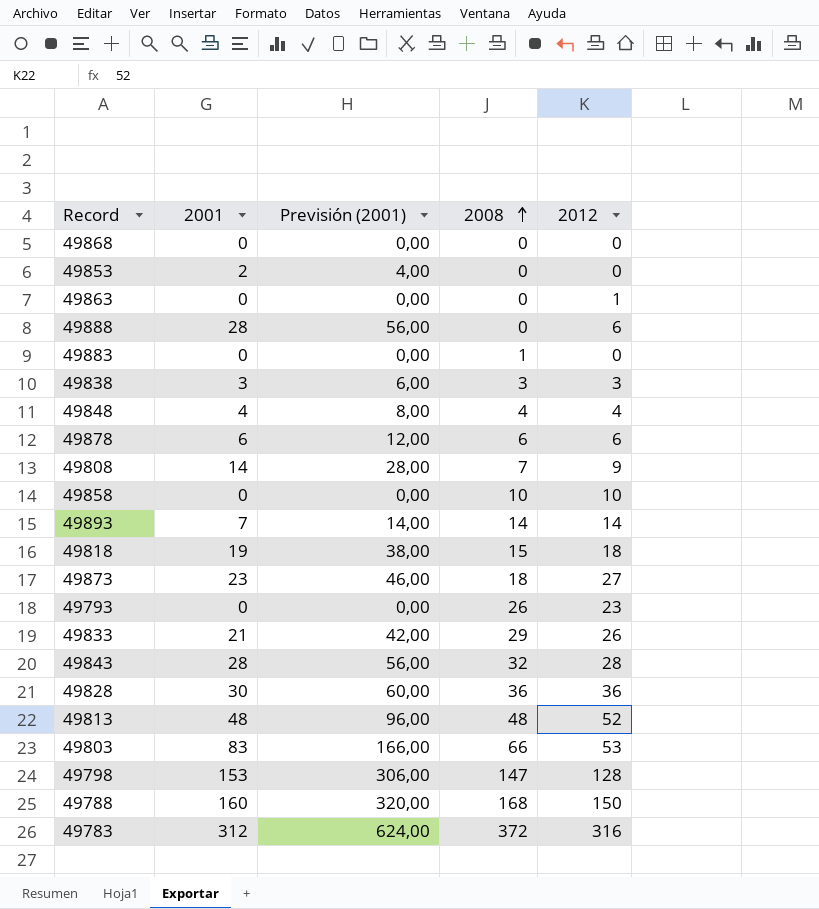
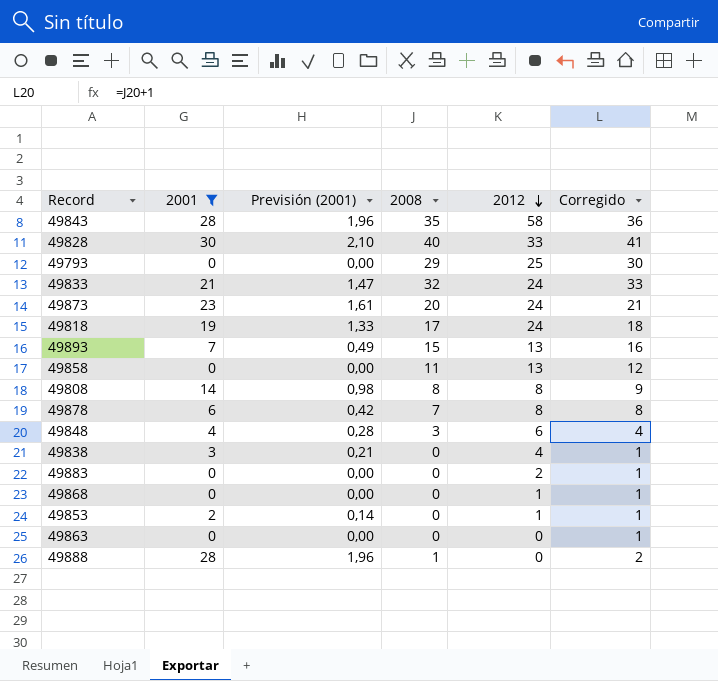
filter: none -> 2001 <= 30
row order: 2008 ascending -> 2012 descending
column Previsión (2001) | formula: [2001] * 2 -> [2001] * 0,07
column Corregido | formula: none -> [2008] + 1
49843 | 2008: 32 -> 35
49843 | 2012: 28 -> 58
49828 | 2008: 36 -> 40
49828 | 2012: 36 -> 33
49793 | 2008: 26 -> 29
49793 | 2012: 23 -> 25
49833 | 2008: 29 -> 32
49833 | 2012: 26 -> 24
49873 | 2008: 18 -> 20
49873 | 2012: 27 -> 24
49818 | 2008: 15 -> 17
49818 | 2012: 18 -> 24
49893 | 2008: 14 -> 15
49893 | 2012: 14 -> 13
49858 | 2008: 10 -> 11
49858 | 2012: 10 -> 13
49808 | 2008: 7 -> 8
49808 | 2012: 9 -> 8
49878 | 2008: 6 -> 7
49878 | 2012: 6 -> 8
49848 | 2008: 4 -> 3
49848 | 2012: 4 -> 6
49838 | 2008: 3 -> 0
49838 | 2012: 3 -> 4
49883 | 2008: 1 -> 0
49883 | 2012: 0 -> 2
49868 | 2012: 0 -> 1
49853 | 2012: 0 -> 1
49863 | 2012: 1 -> 0
49888 | 2008: 0 -> 1
49888 | 2012: 6 -> 0

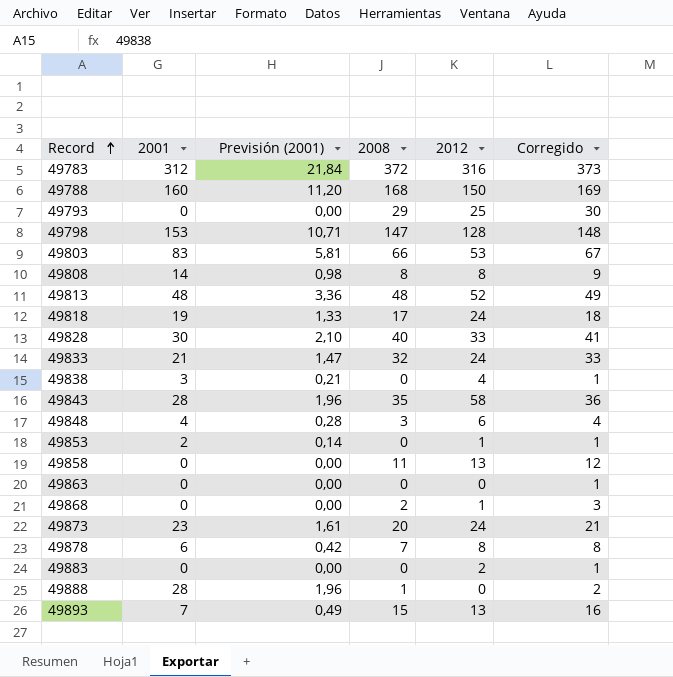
filter: 2001 <= 30 -> none
row order: 2012 descending -> Record ascending
49868 | 2008: 0 -> 2
49868 | Corregido: 1 -> 3

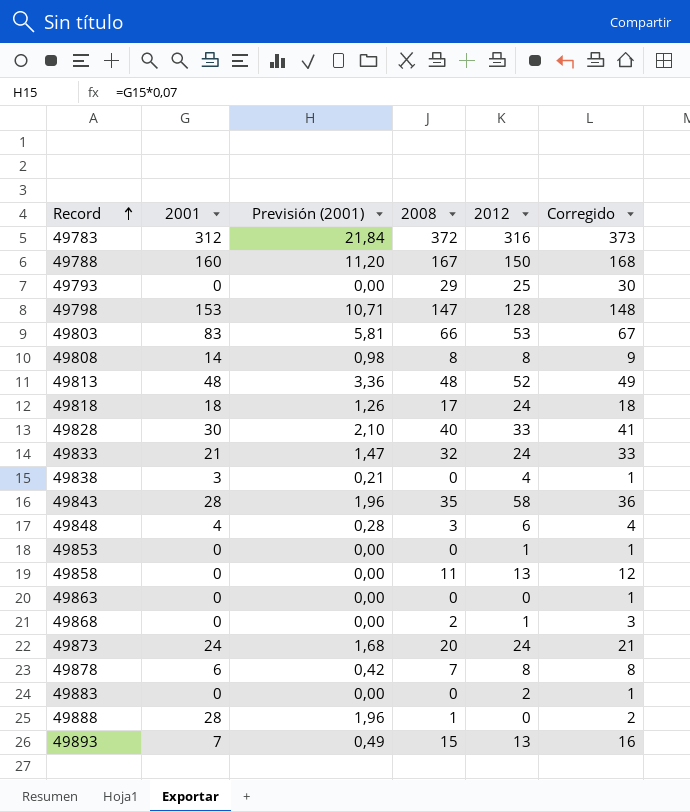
49788 | 2008: 168 -> 167
49788 | Corregido: 169 -> 168
49818 | 2001: 19 -> 18
49818 | Previsión (2001): 1,33 -> 1,26
49853 | 2001: 2 -> 0
49853 | Previsión (2001): 0,14 -> 0,00
49873 | 2001: 23 -> 24
49873 | Previsión (2001): 1,61 -> 1,68

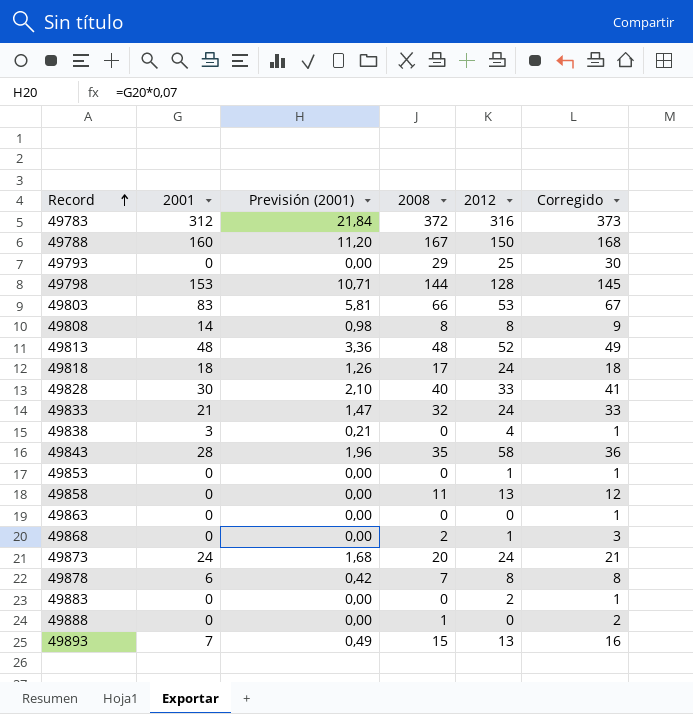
row 49848: 4 | 0,28 | 3 | 6 | 4 -> none
49798 | 2008: 147 -> 144
49798 | Corregido: 148 -> 145
49888 | 2001: 28 -> 0
49888 | Previsión (2001): 1,96 -> 0,00

